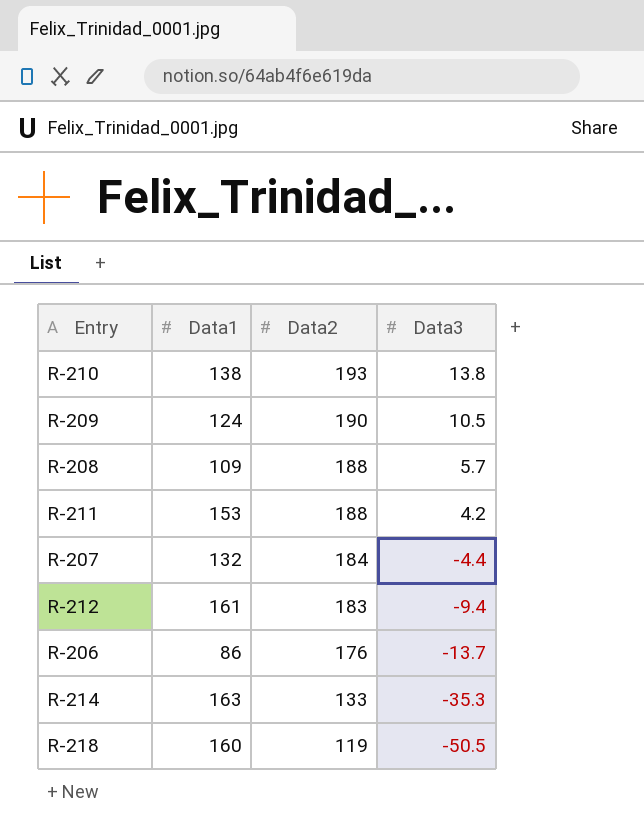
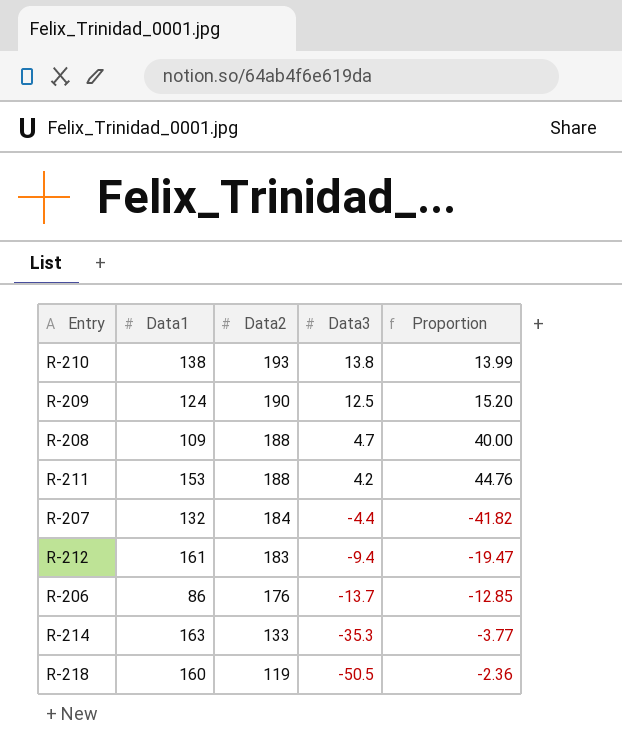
column Proportion | formula: none -> [Data2] / [Data3]
R-209 | Data3: 10.5 -> 12.5
R-208 | Data3: 5.7 -> 4.7

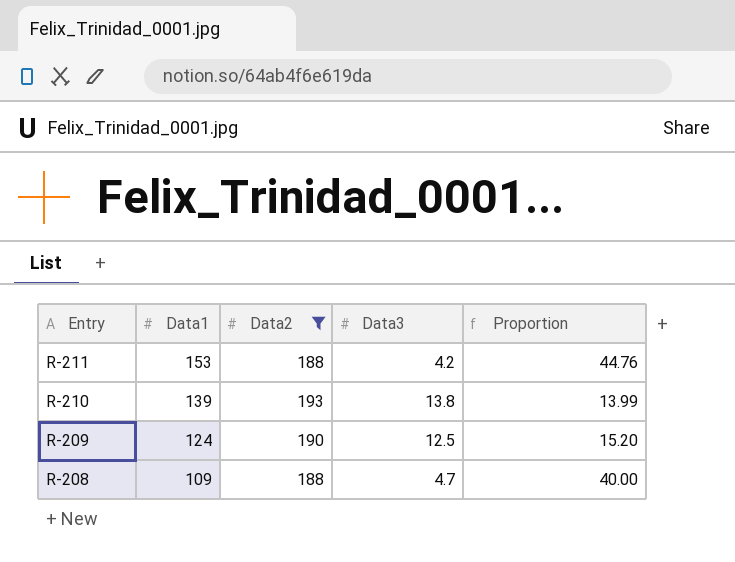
filter: none -> Data2 >= 188
row order: Data2 descending -> Entry descending
R-210 | Data1: 138 -> 139

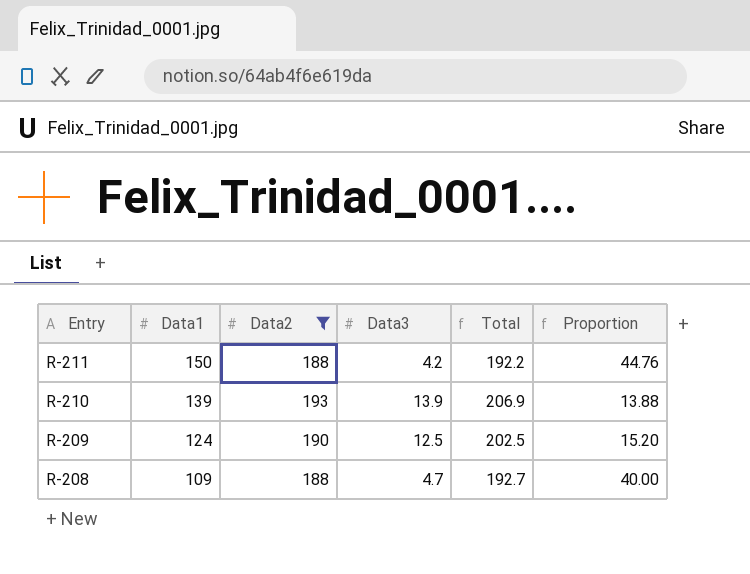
column Total | formula: none -> [Data2] + [Data3]
R-211 | Data1: 153 -> 150
R-210 | Data3: 13.8 -> 13.9
R-210 | Proportion: 13.99 -> 13.88

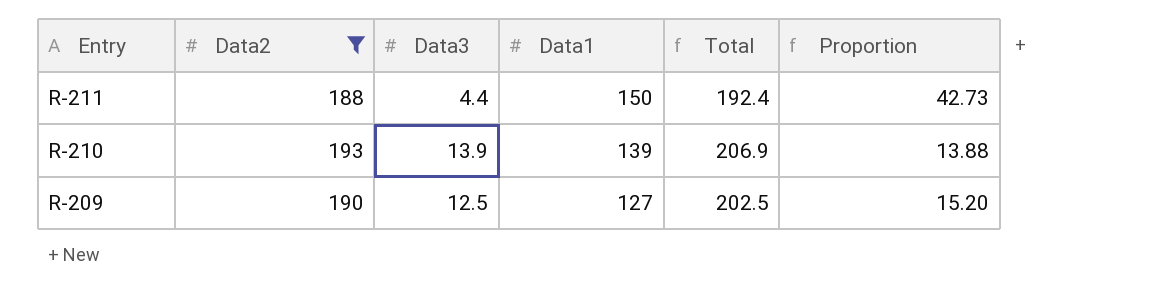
column Data1 | position: 2 -> 4
row R-208: 109 | 188 | 4.7 | 192.7 | 40.00 -> none
R-211 | Data3: 4.2 -> 4.4
R-211 | Total: 192.2 -> 192.4
R-211 | Proportion: 44.76 -> 42.73
R-209 | Data1: 124 -> 127

